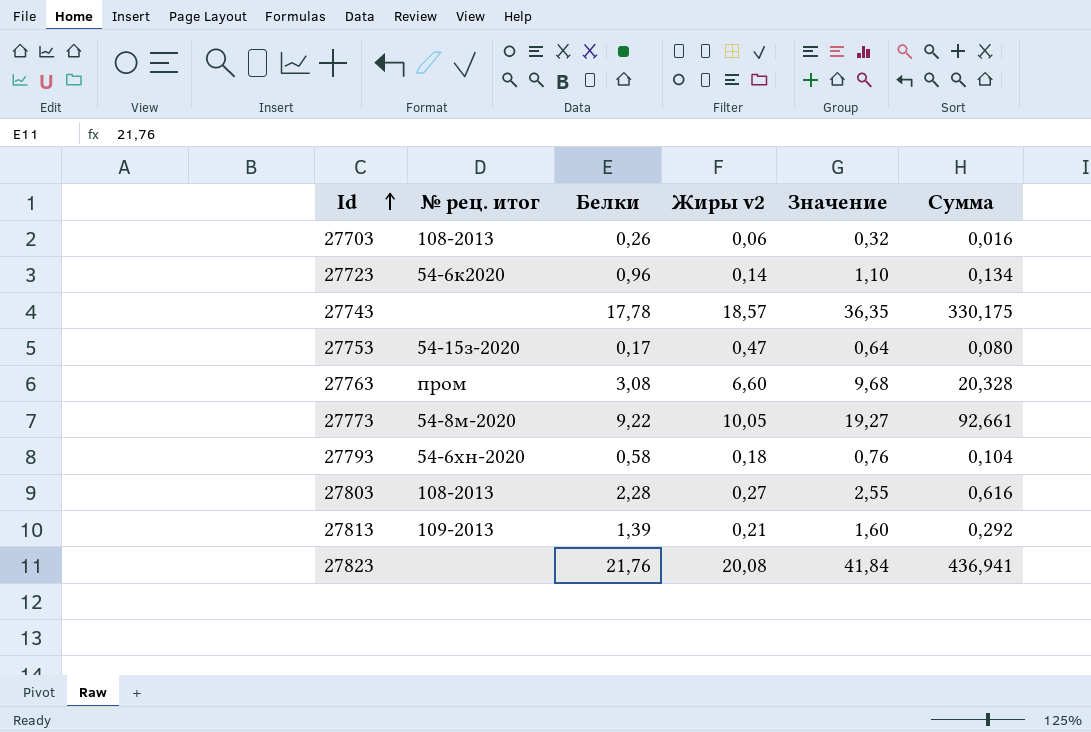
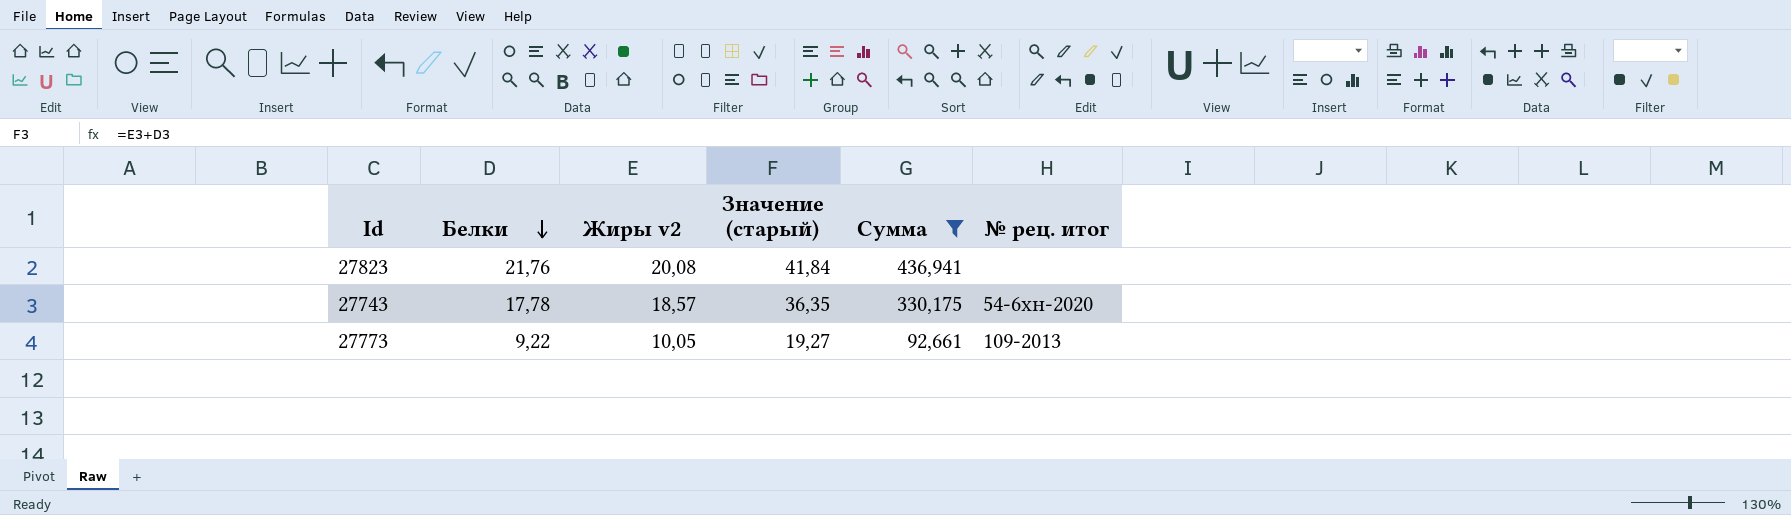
filter: none -> Сумма >= 92,661
row order: Id ascending -> Белки descending
column name: Значение -> Значение (старый)
column № рец. итог | position: 2 -> 6
27743 | № рец. итог: none -> 54-6хн-2020
27773 | № рец. итог: 54-8м-2020 -> 109-2013

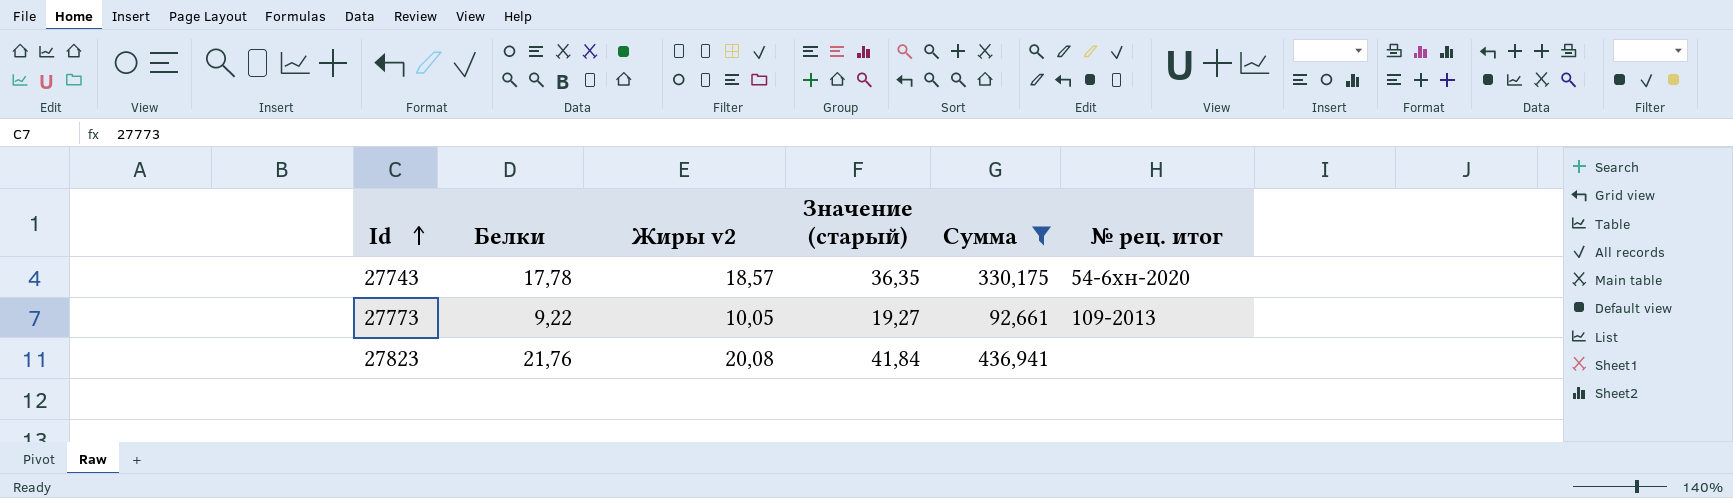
row order: Белки descending -> Id ascending

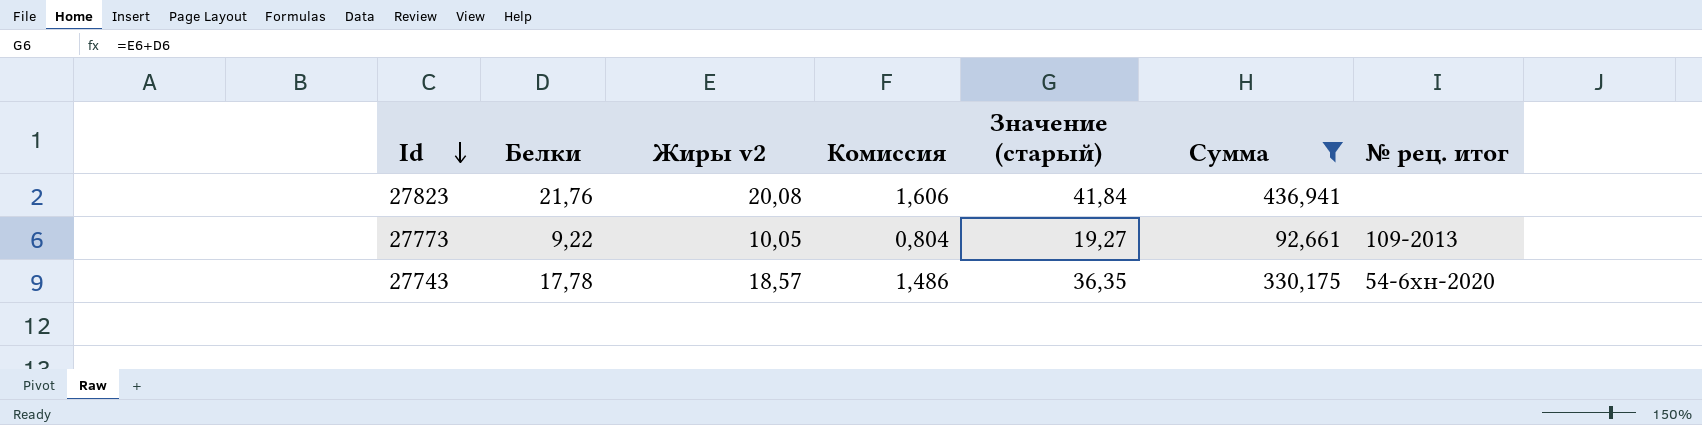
row order: Id ascending -> Id descending
column Комиссия | formula: none -> [Жиры v2] * 0,08

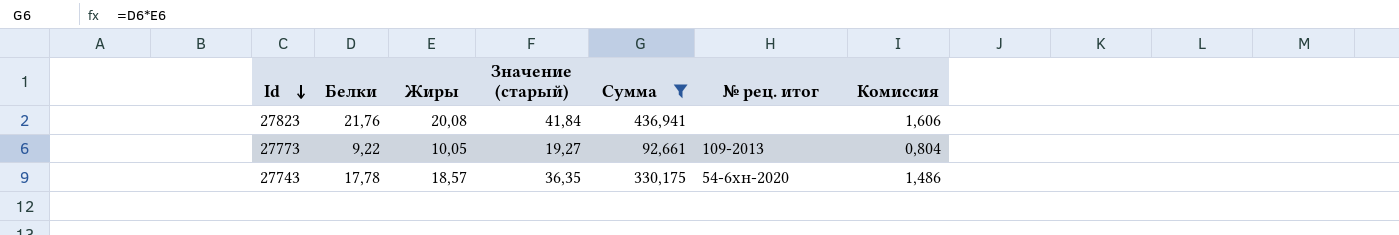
column name: Жиры v2 -> Жиры
column Комиссия | position: 4 -> 7

